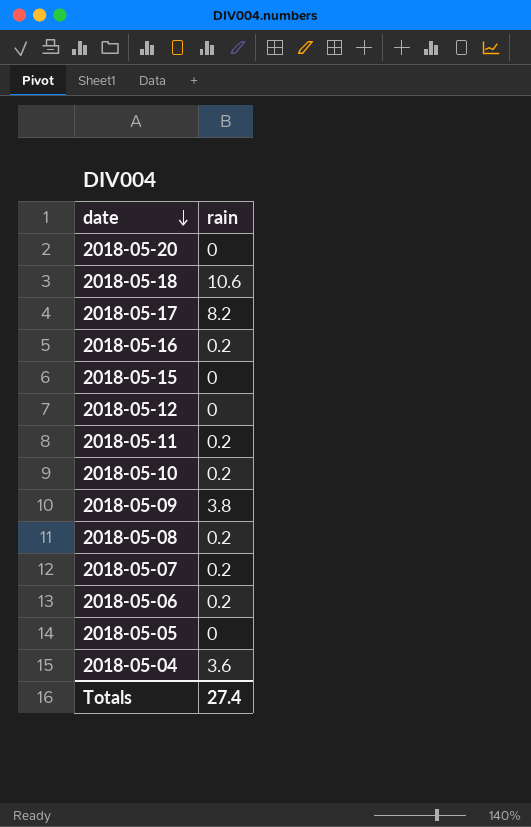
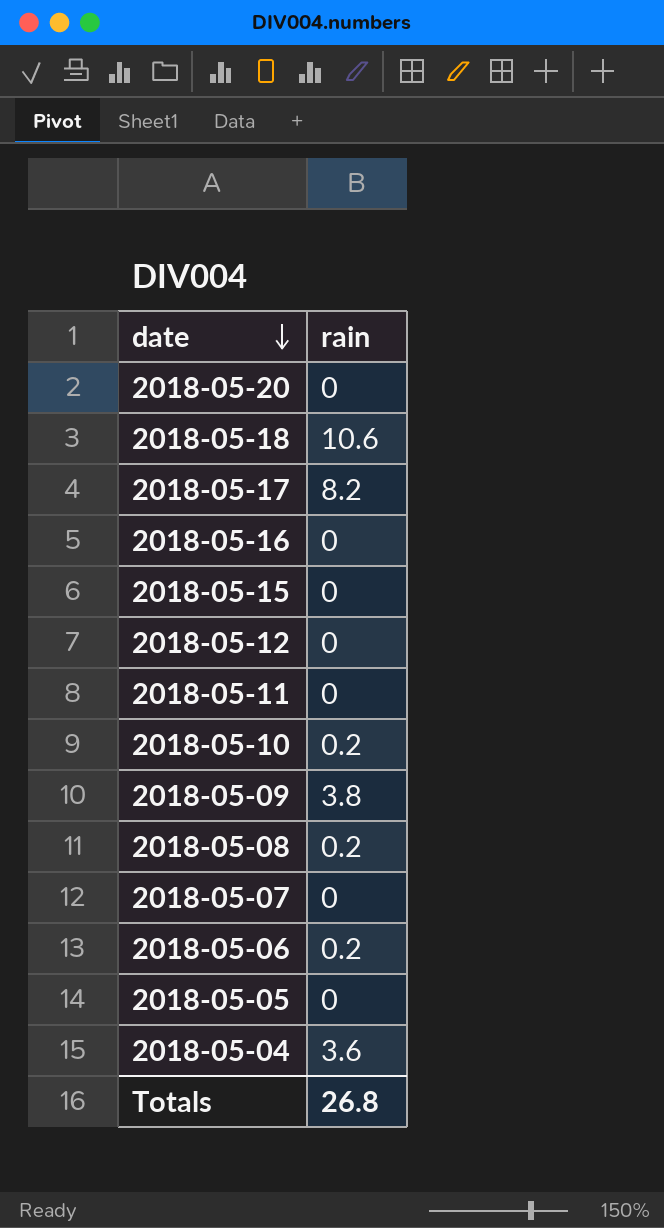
2018-05-16 | rain: 0.2 -> 0
2018-05-11 | rain: 0.2 -> 0
2018-05-07 | rain: 0.2 -> 0
Totals | rain: 27.4 -> 26.8

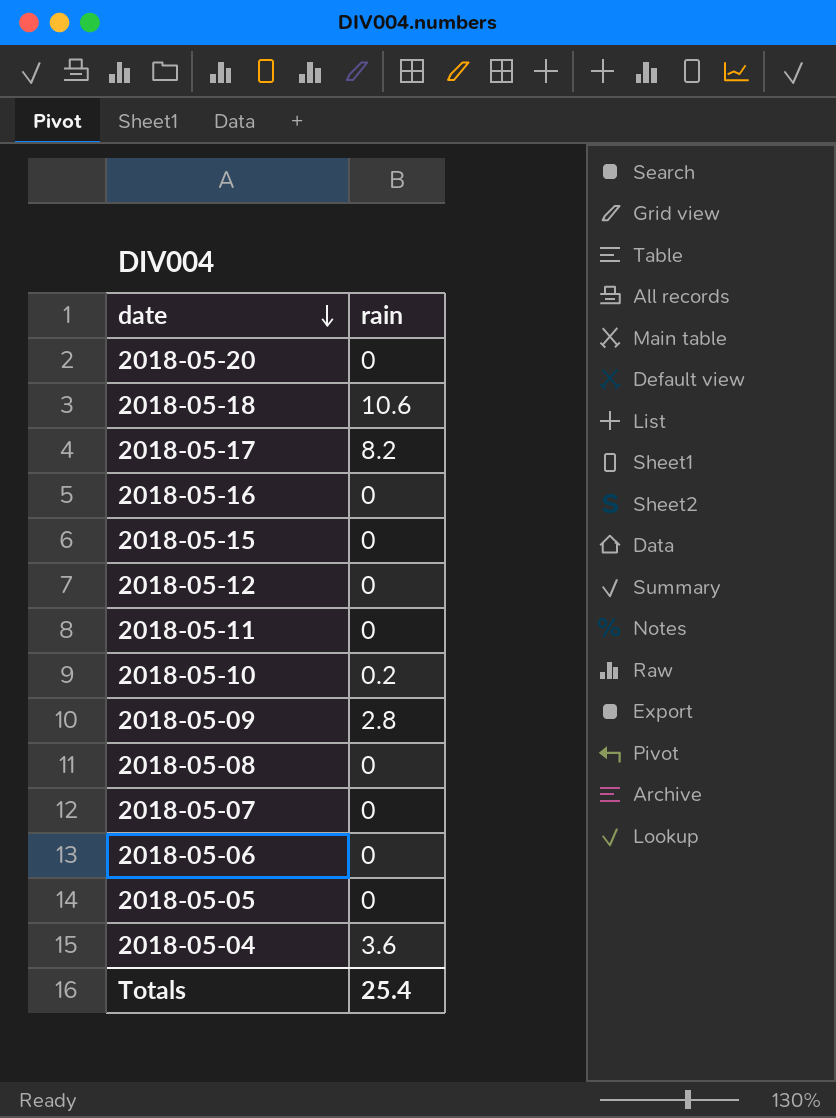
2018-05-09 | rain: 3.8 -> 2.8
2018-05-08 | rain: 0.2 -> 0
2018-05-06 | rain: 0.2 -> 0
Totals | rain: 26.8 -> 25.4

